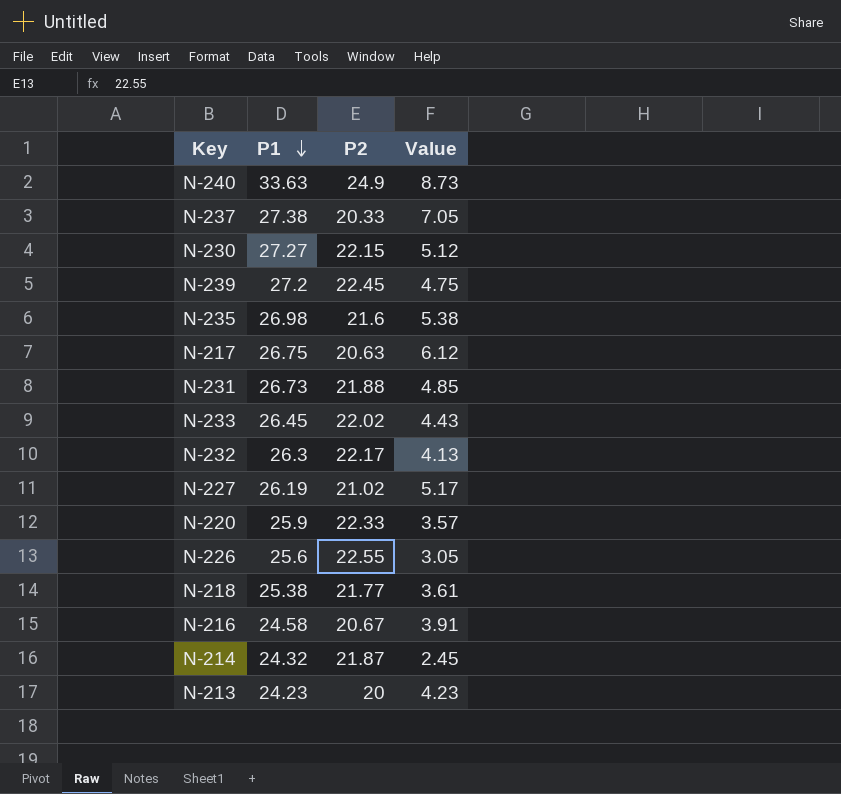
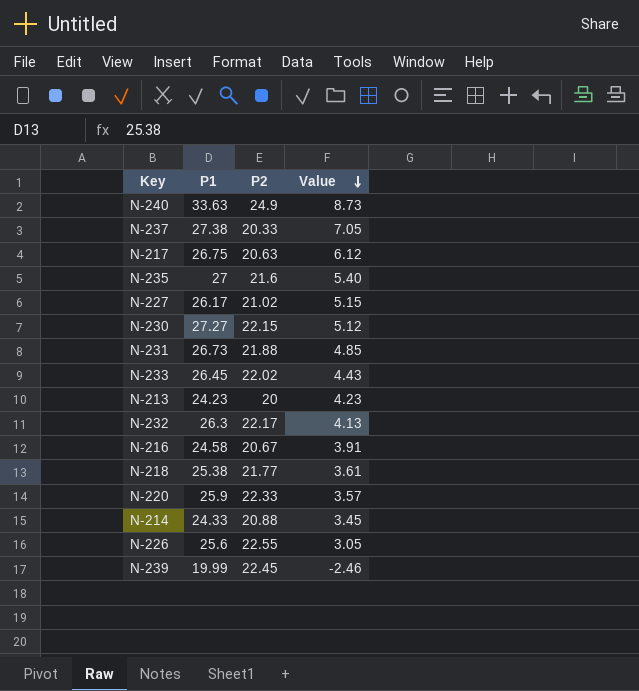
row order: P1 descending -> Value descending
N-235 | P1: 26.98 -> 27
N-235 | Value: 5.38 -> 5.40
N-227 | P1: 26.19 -> 26.17
N-227 | Value: 5.17 -> 5.15
N-214 | P1: 24.32 -> 24.33
N-214 | P2: 21.87 -> 20.88
N-214 | Value: 2.45 -> 3.45
N-239 | P1: 27.2 -> 19.99
N-239 | Value: 4.75 -> -2.46

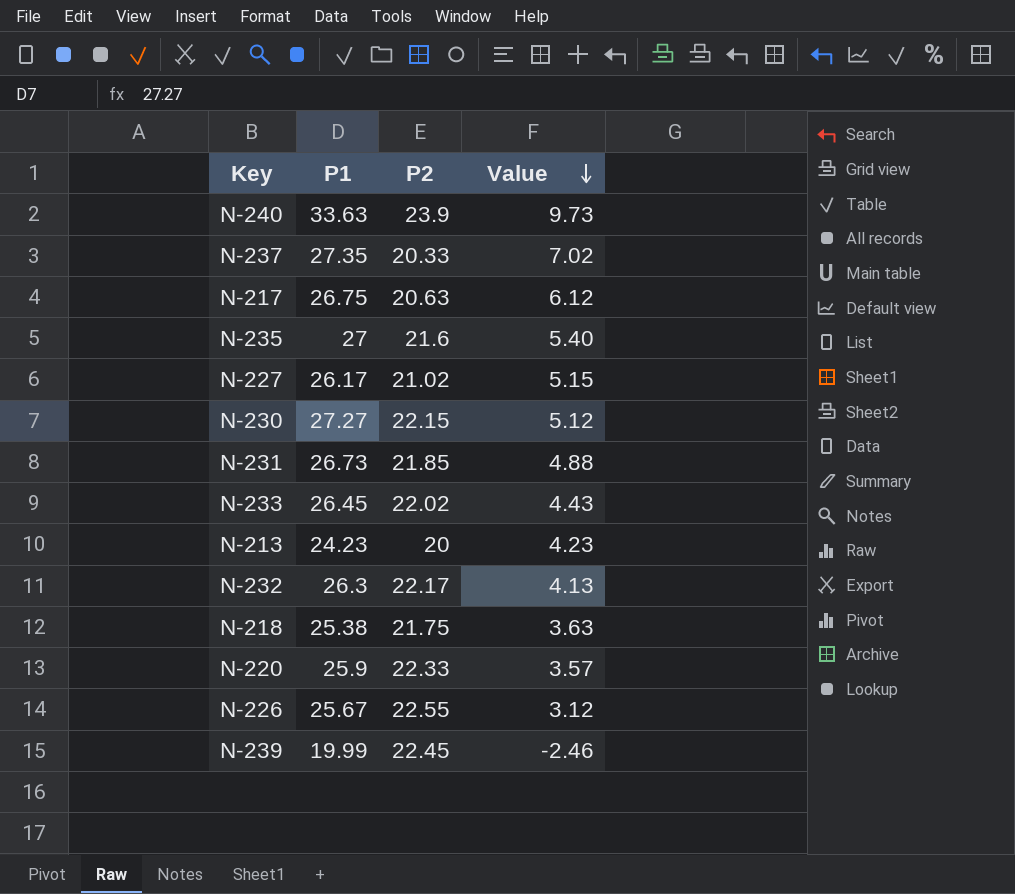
row N-216: 24.58 | 20.67 | 3.91 -> none
row N-214: 24.33 | 20.88 | 3.45 -> none
N-240 | P2: 24.9 -> 23.9
N-240 | Value: 8.73 -> 9.73
N-237 | P1: 27.38 -> 27.35
N-237 | Value: 7.05 -> 7.02
N-231 | P2: 21.88 -> 21.85
N-231 | Value: 4.85 -> 4.88
N-218 | P2: 21.77 -> 21.75
N-218 | Value: 3.61 -> 3.63
N-226 | P1: 25.6 -> 25.67
N-226 | Value: 3.05 -> 3.12

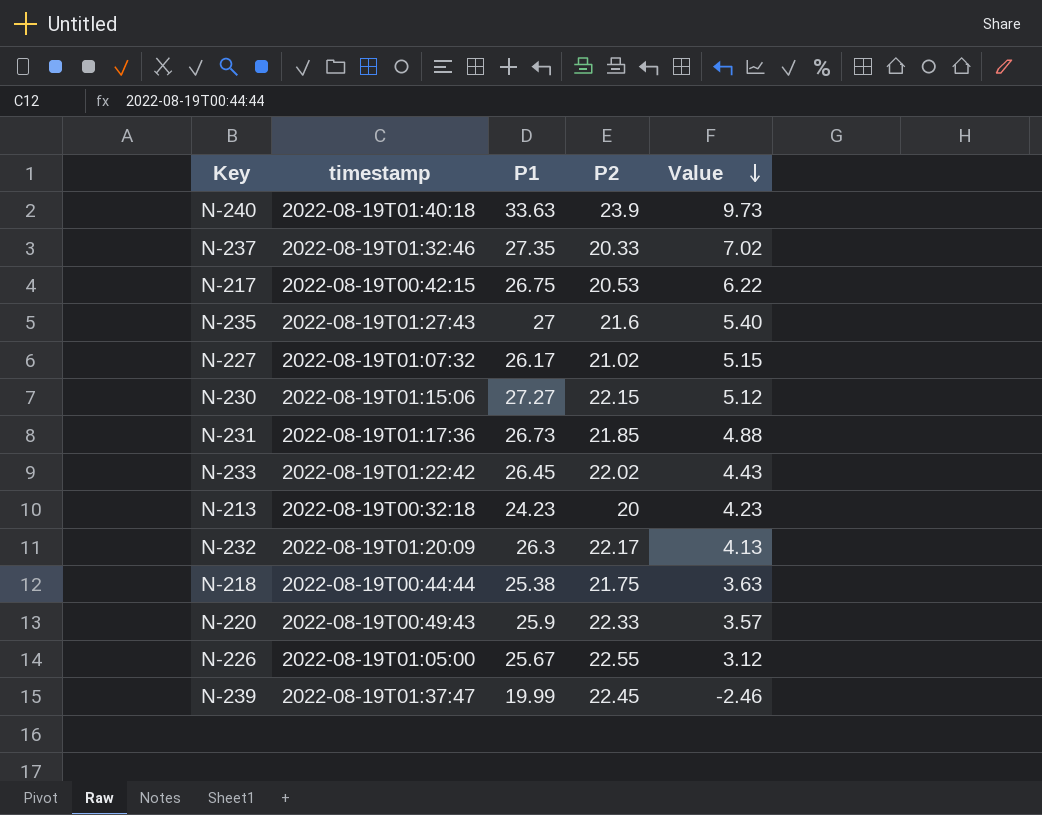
column timestamp | position: none -> 2
N-217 | P2: 20.63 -> 20.53
N-217 | Value: 6.12 -> 6.22

